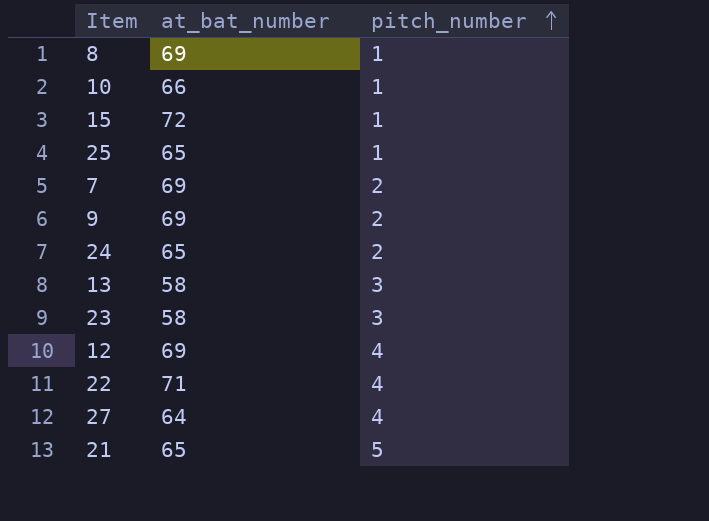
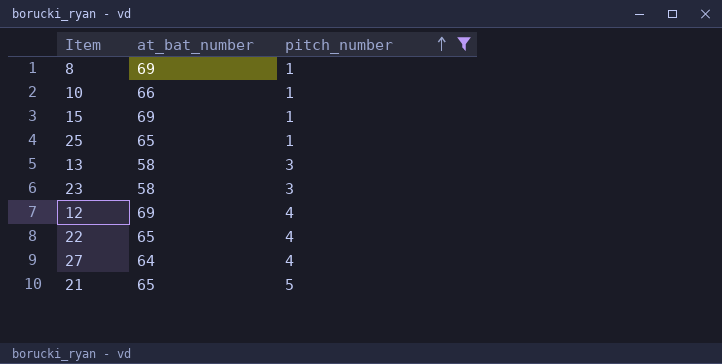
filter: none -> pitch_number != 2
15 | at_bat_number: 72 -> 69
22 | at_bat_number: 71 -> 65

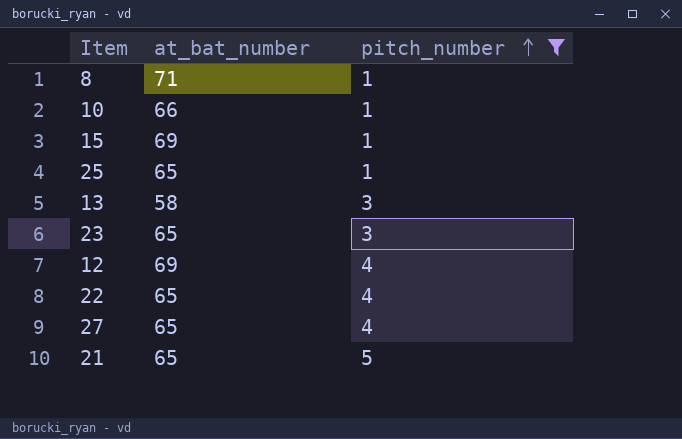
8 | at_bat_number: 69 -> 71
23 | at_bat_number: 58 -> 65
27 | at_bat_number: 64 -> 65

